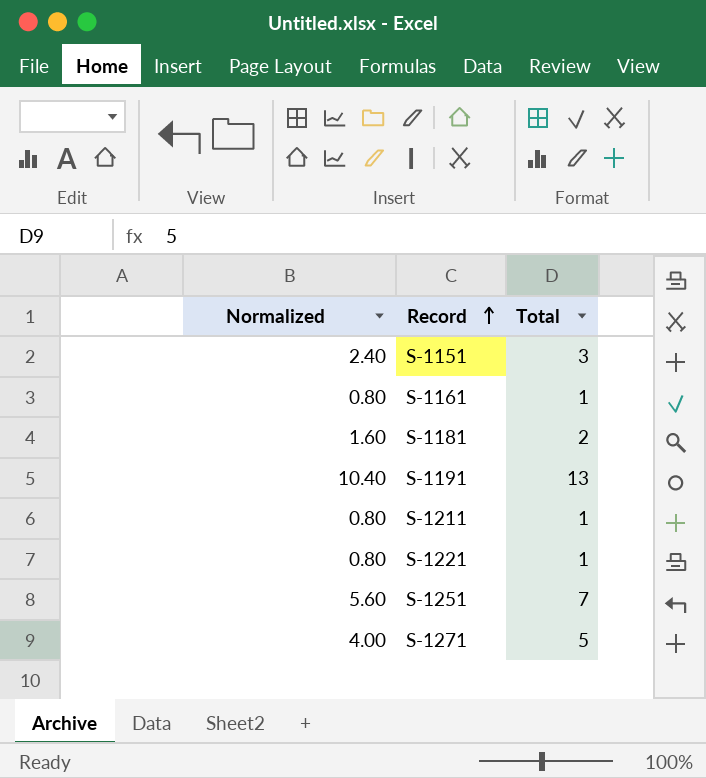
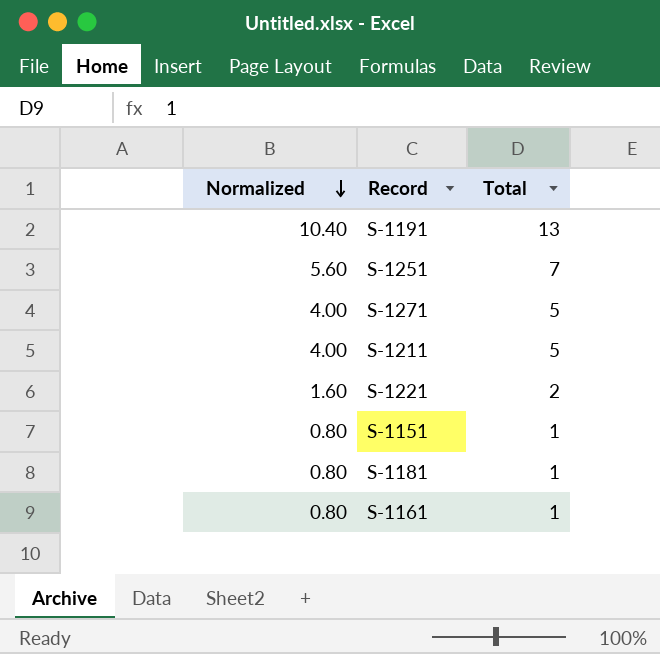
row order: Record ascending -> Normalized descending
S-1211 | Normalized: 0.80 -> 4.00
S-1211 | Total: 1 -> 5
S-1221 | Normalized: 0.80 -> 1.60
S-1221 | Total: 1 -> 2
S-1151 | Normalized: 2.40 -> 0.80
S-1151 | Total: 3 -> 1
S-1181 | Normalized: 1.60 -> 0.80
S-1181 | Total: 2 -> 1

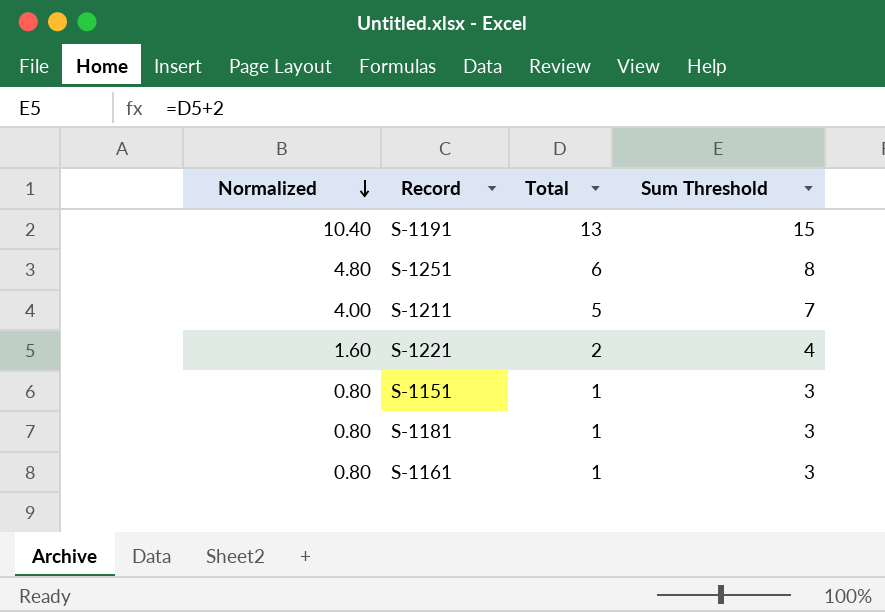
column Sum Threshold | formula: none -> [Total] + 2
row S-1271: 4.00 | 5 -> none
S-1251 | Normalized: 5.60 -> 4.80
S-1251 | Total: 7 -> 6

